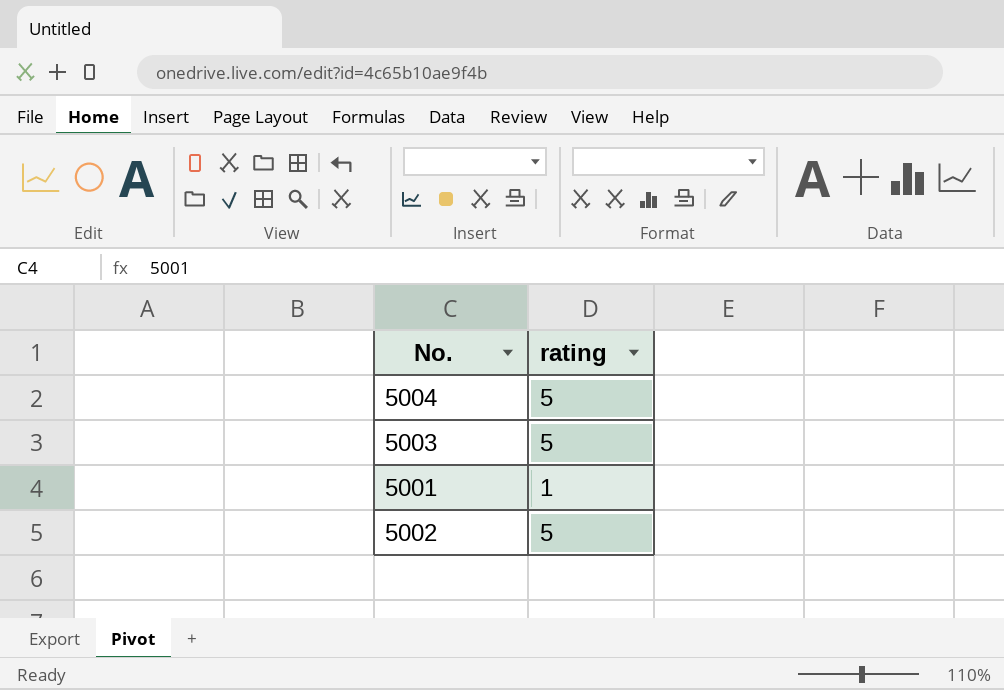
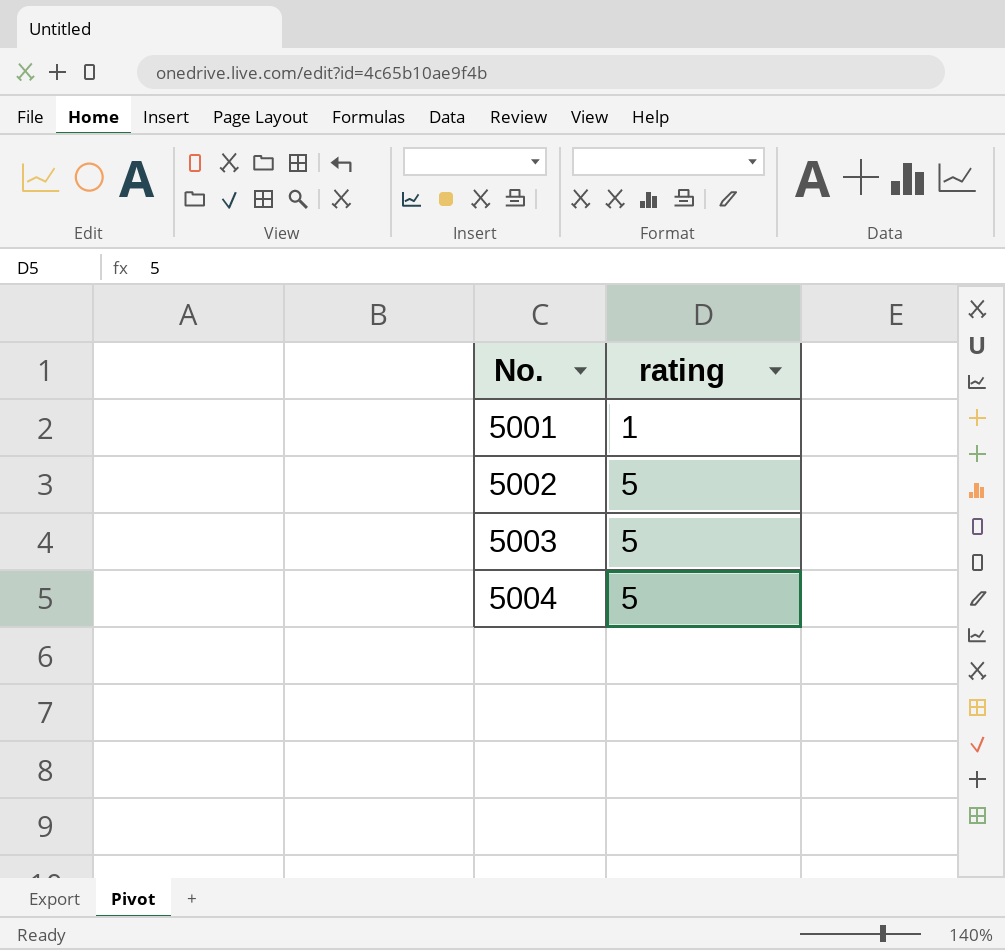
row order: none -> No. ascending

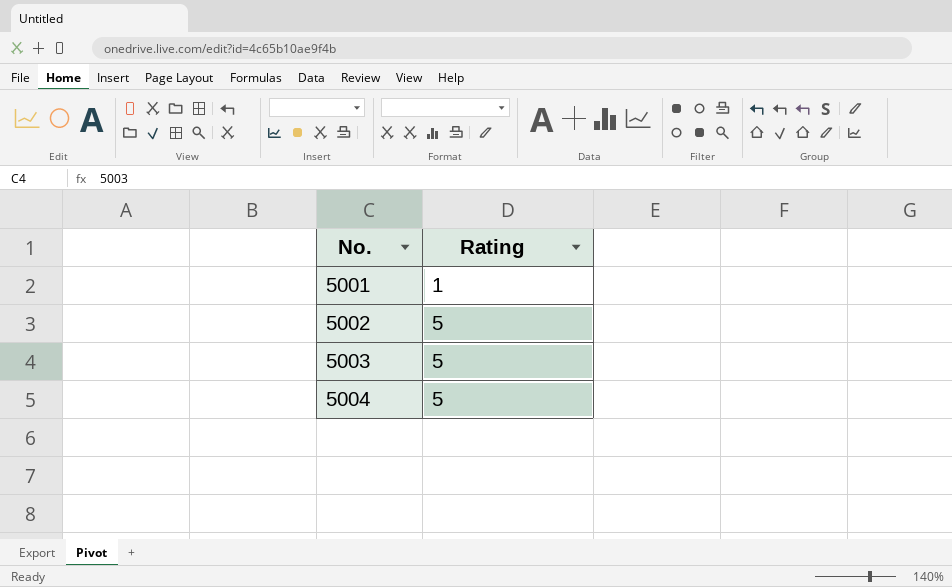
column name: rating -> Rating

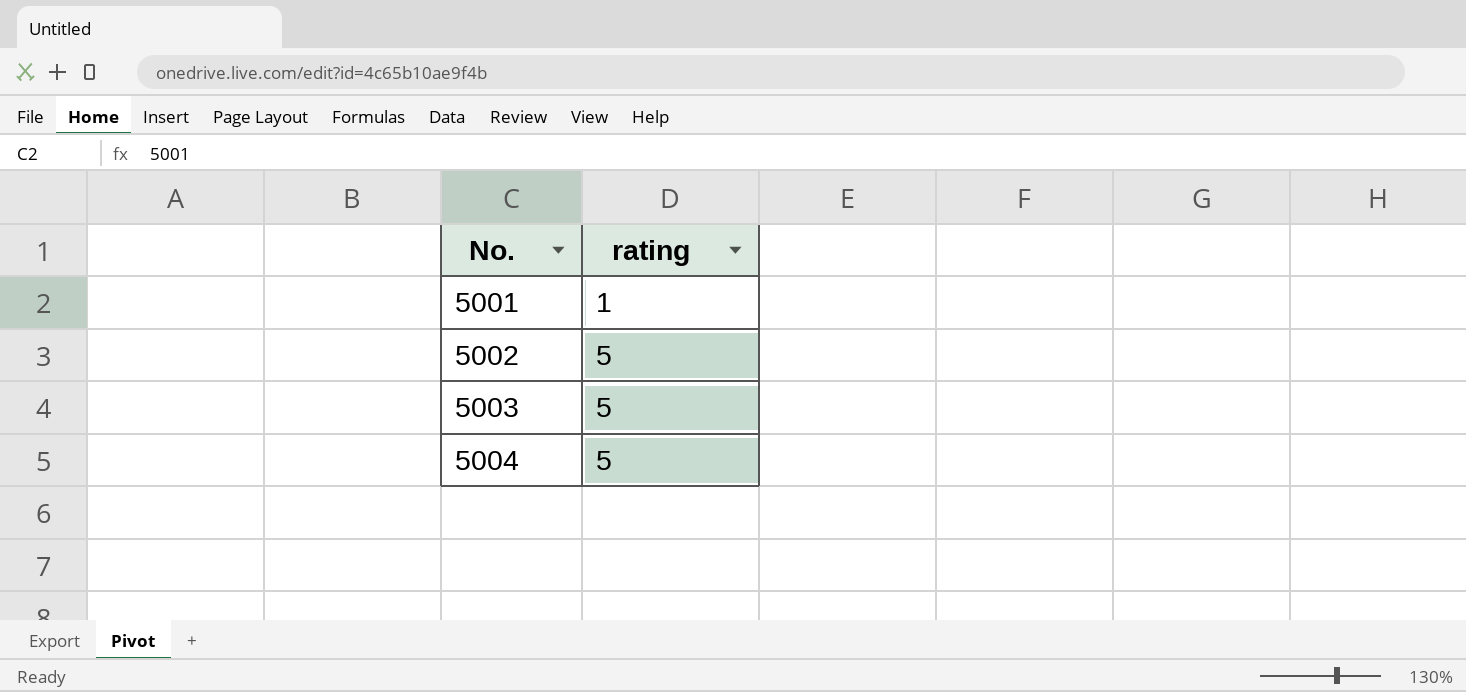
column name: Rating -> rating

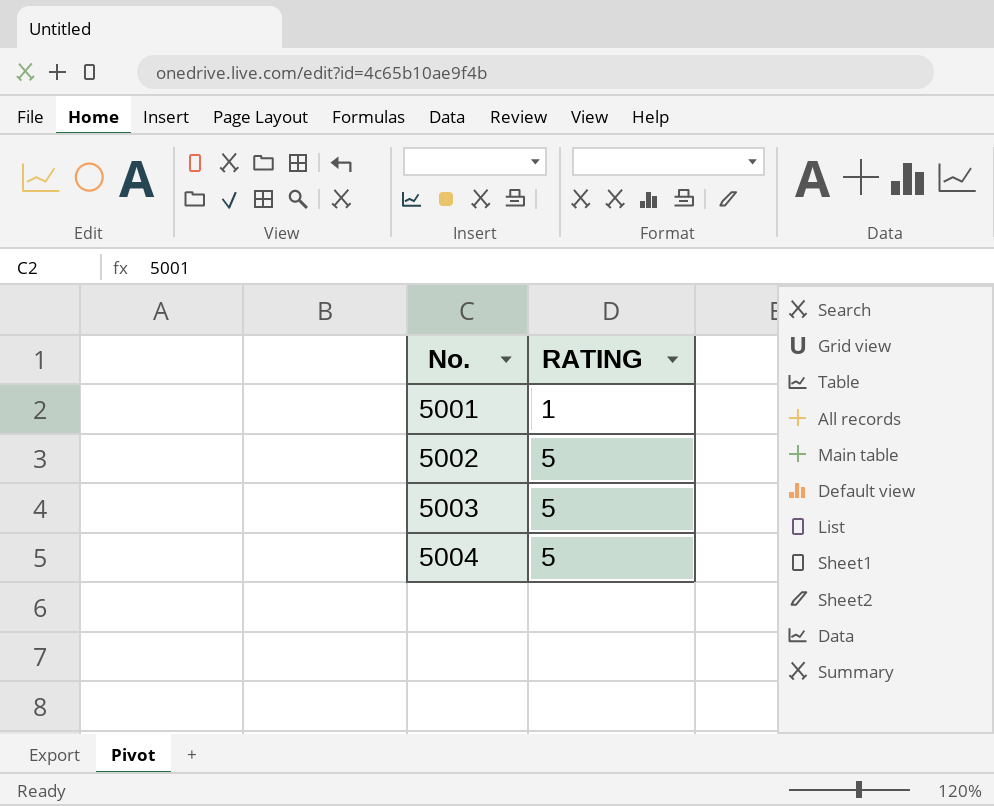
column name: rating -> RATING

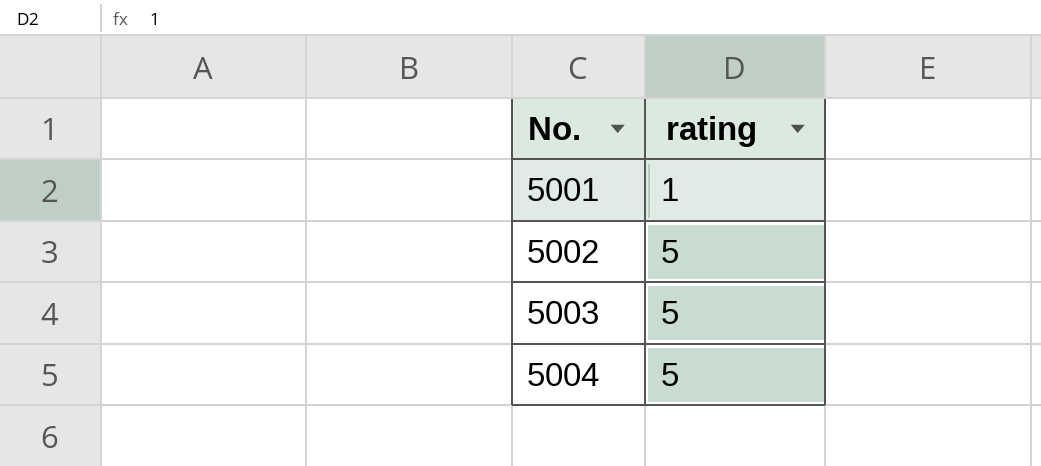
column name: RATING -> rating

